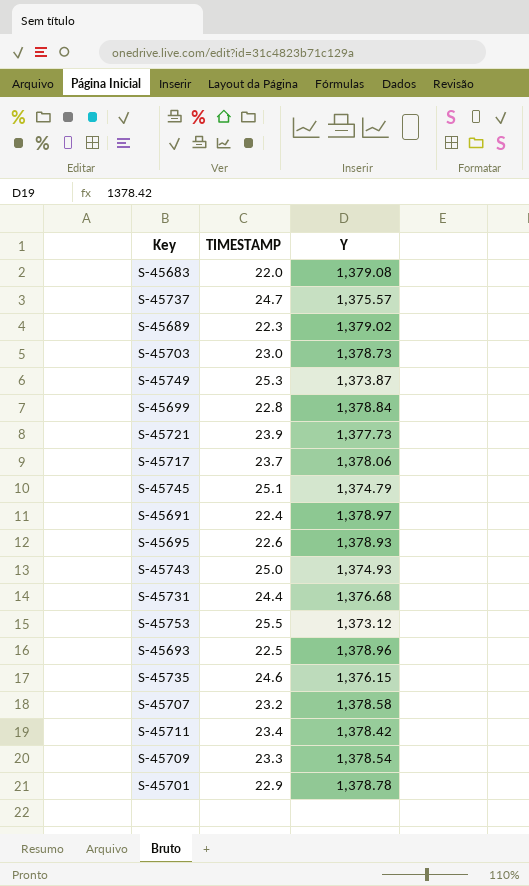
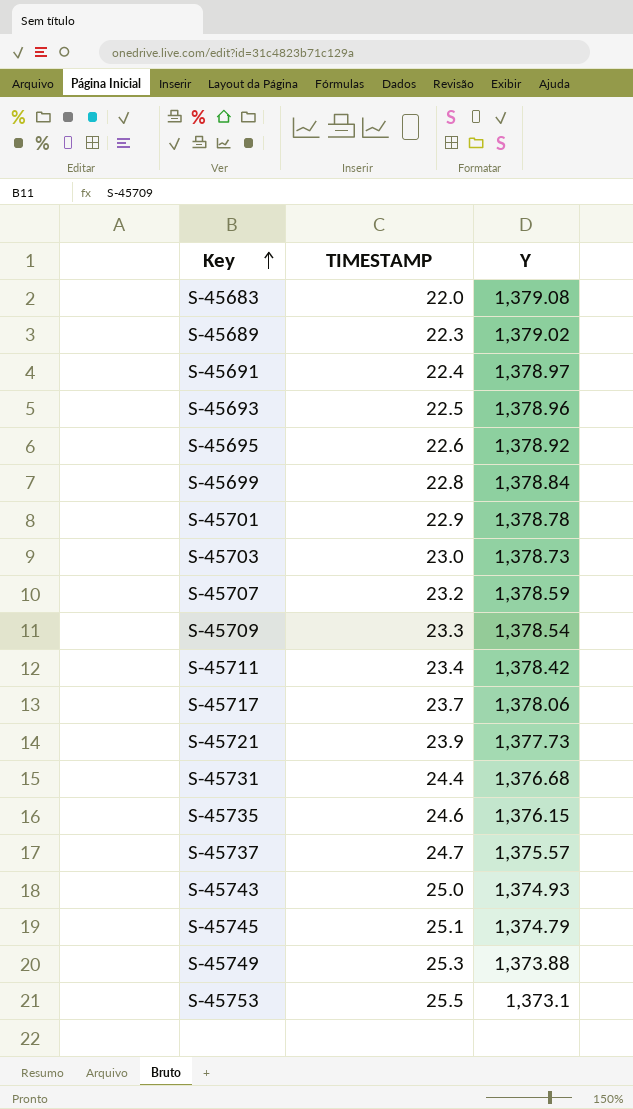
row order: none -> Key ascending
S-45695 | Y: 1,378.93 -> 1,378.92
S-45707 | Y: 1,378.58 -> 1,378.59
S-45749 | Y: 1,373.87 -> 1,373.88
S-45753 | Y: 1,373.12 -> 1,373.1

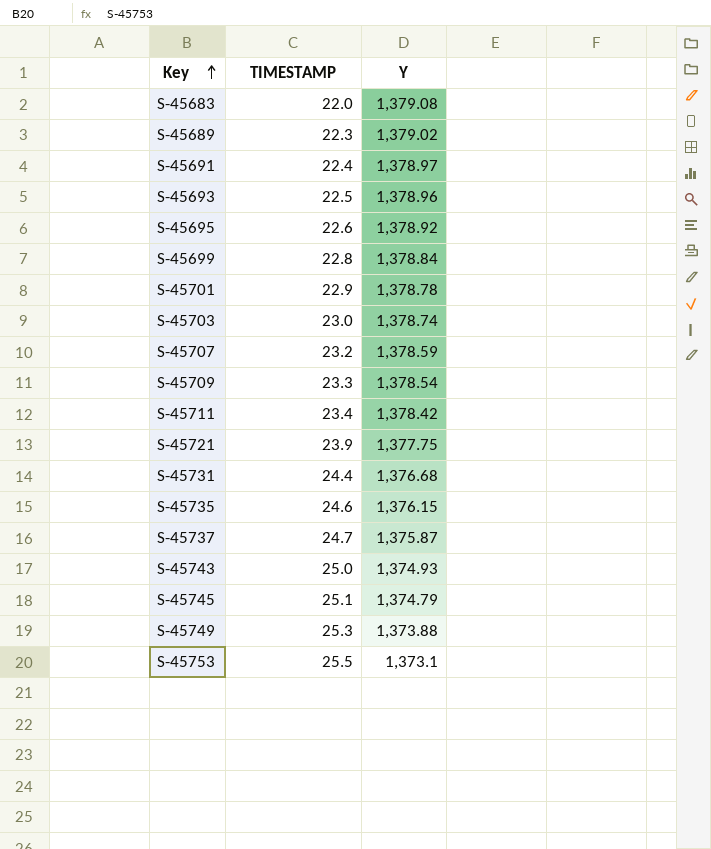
row S-45717: 23.7 | 1,378.06 -> none
S-45703 | Y: 1,378.73 -> 1,378.74
S-45721 | Y: 1,377.73 -> 1,377.75
S-45737 | Y: 1,375.57 -> 1,375.87

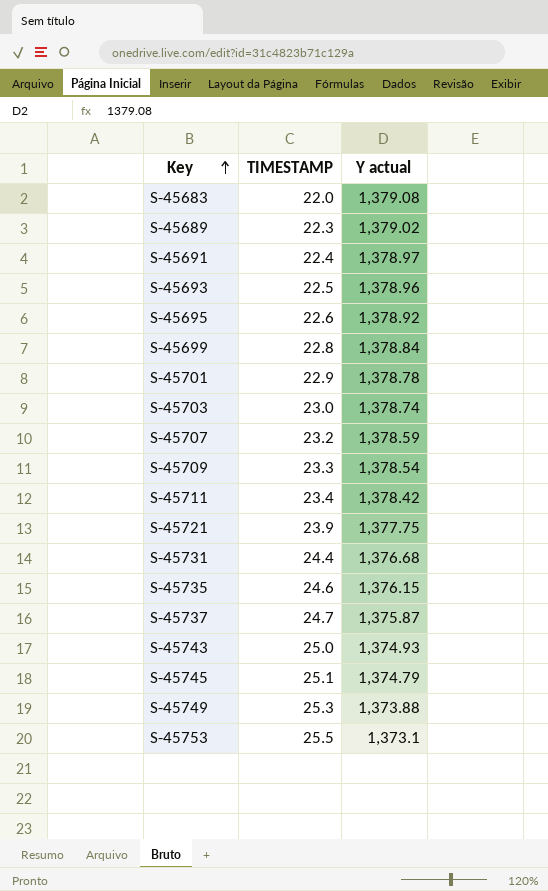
column name: Y -> Y actual

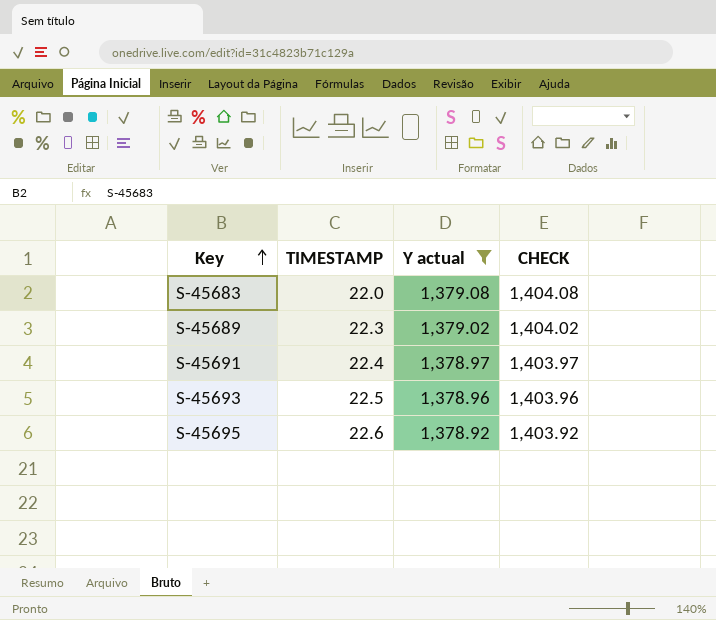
filter: none -> Y actual >= 1,378.92
column CHECK | formula: none -> [Y actual] + 25

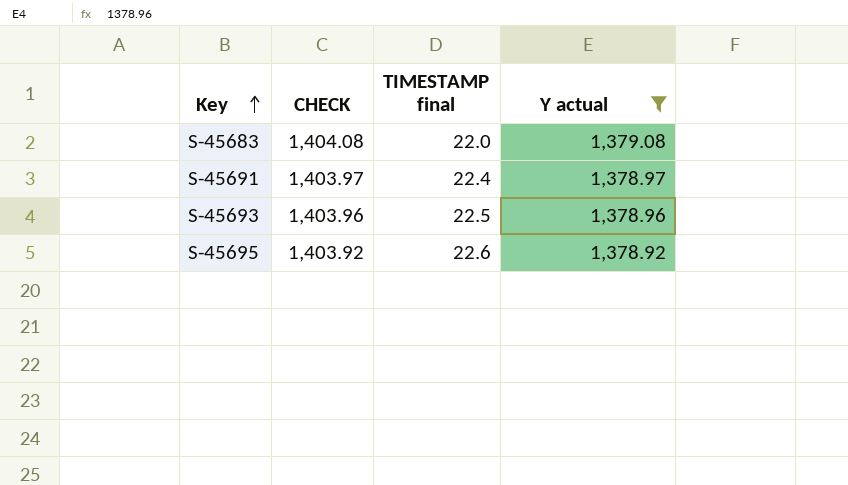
column CHECK | position: 4 -> 2
column name: TIMESTAMP -> TIMESTAMP final
row S-45689: 22.3 | 1,379.02 | 1,404.02 -> none

